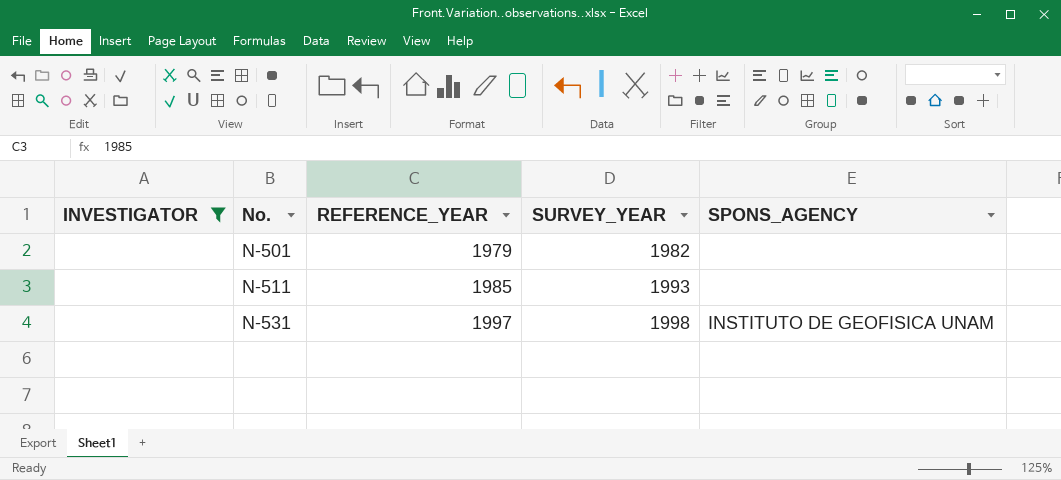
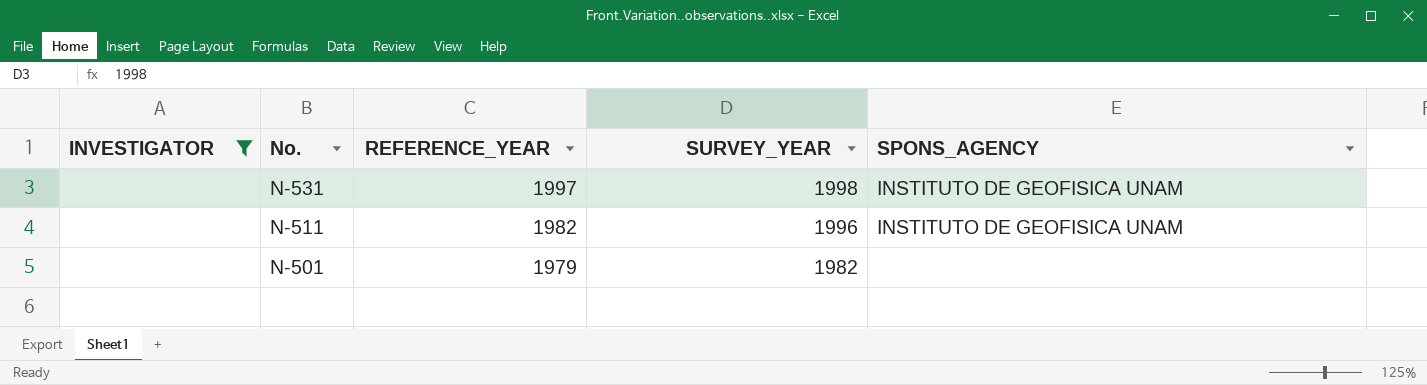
row order: No. ascending -> No. descending
N-511 | REFERENCE_YEAR: 1985 -> 1982
N-511 | SURVEY_YEAR: 1993 -> 1996
N-511 | SPONS_AGENCY: none -> INSTITUTO DE GEOFISICA UNAM

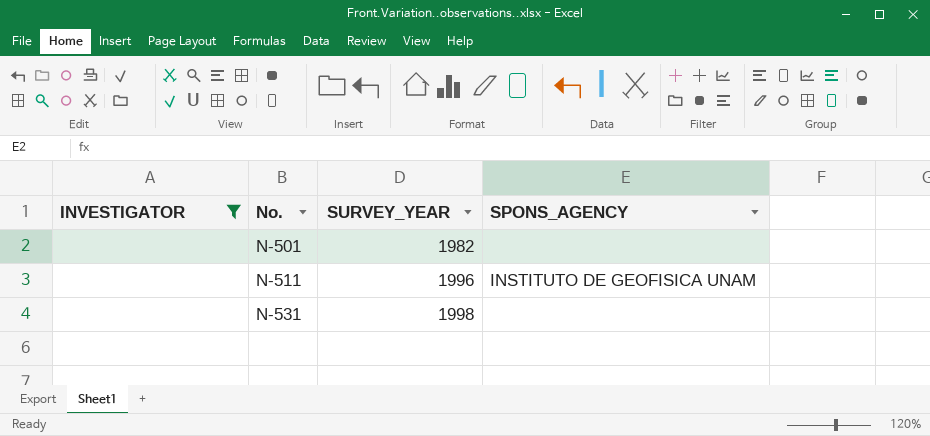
row order: No. descending -> No. ascending
column REFERENCE_YEAR | position: 3 -> none
N-531 | SPONS_AGENCY: INSTITUTO DE GEOFISICA UNAM -> none

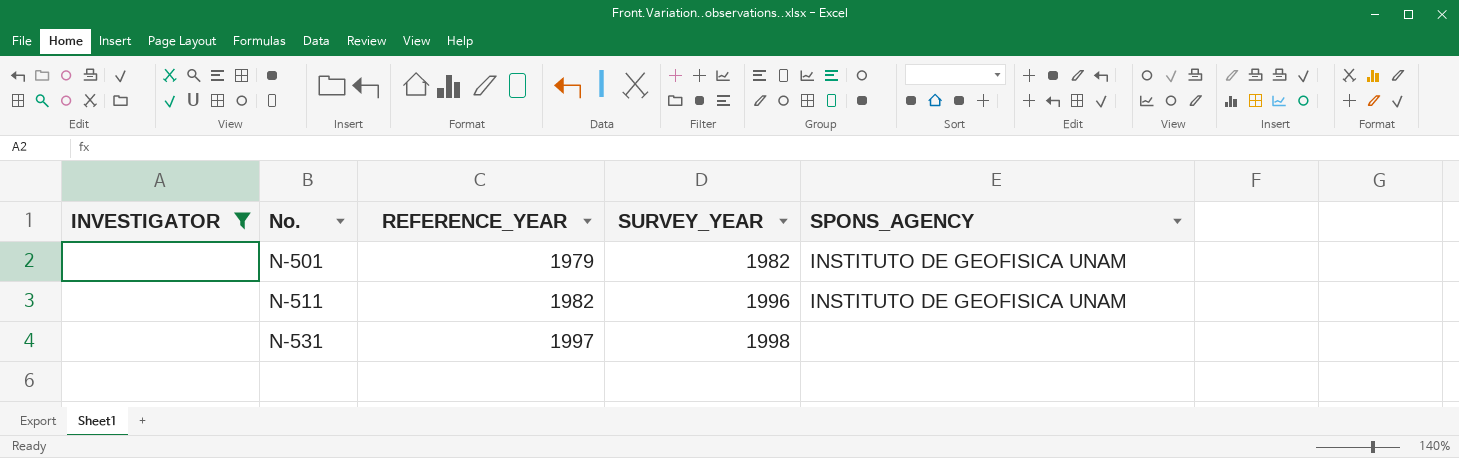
column REFERENCE_YEAR | position: none -> 3
N-501 | SPONS_AGENCY: none -> INSTITUTO DE GEOFISICA UNAM

